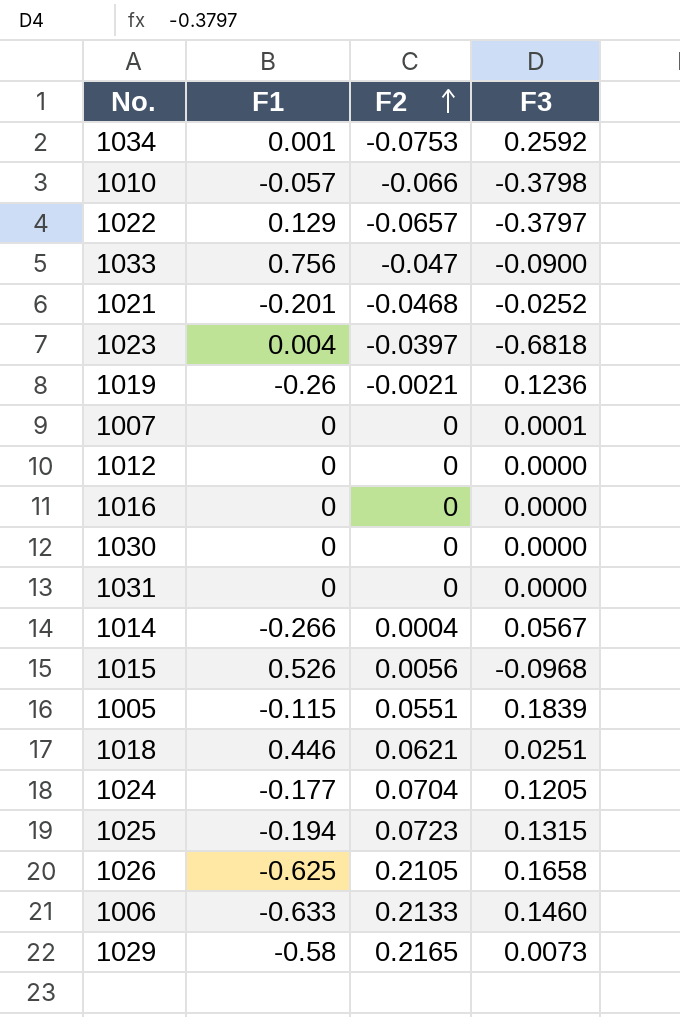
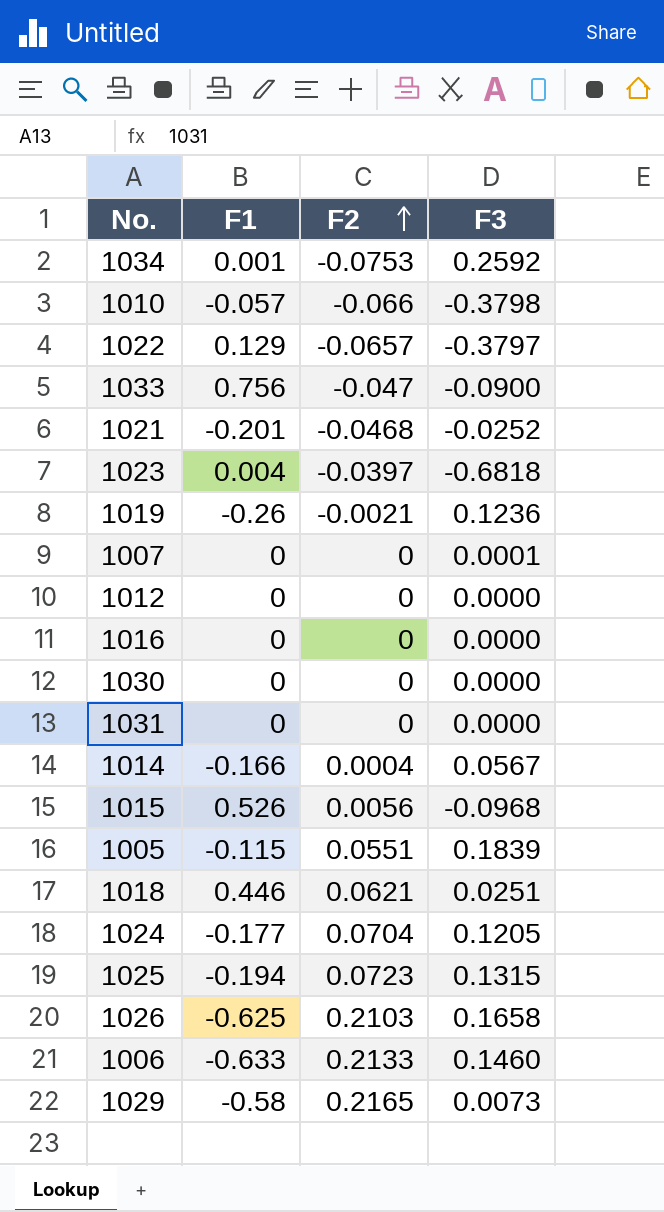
1014 | F1: -0.266 -> -0.166
1026 | F2: 0.2105 -> 0.2103

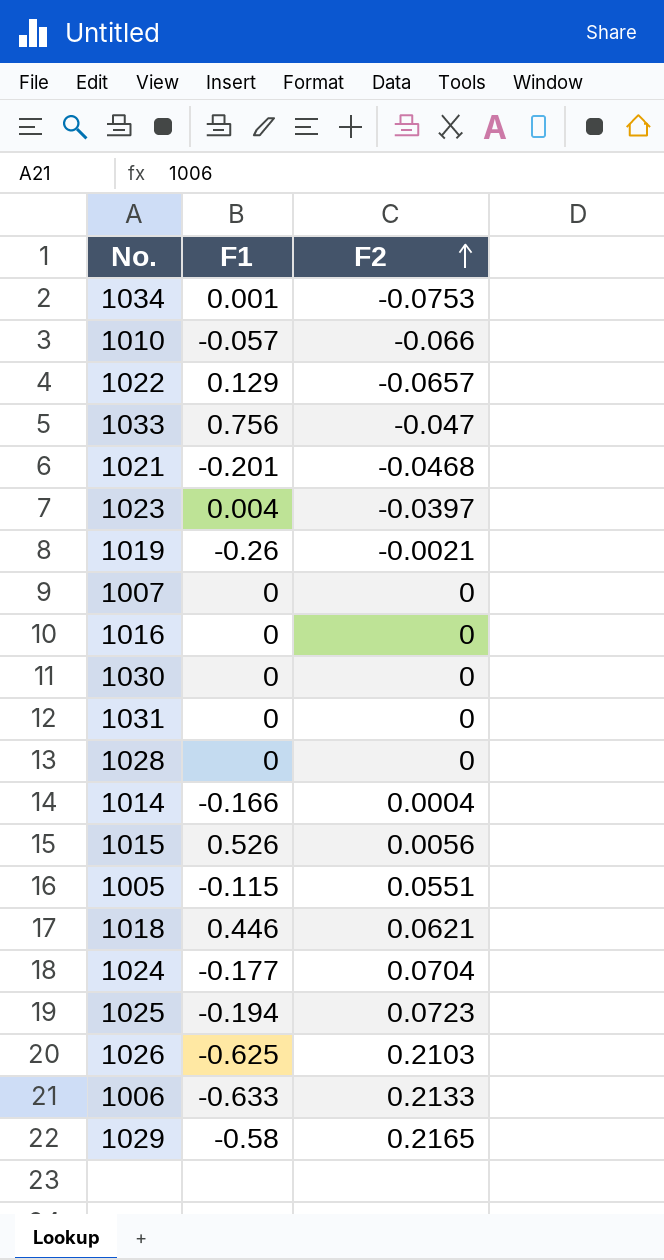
column F3 | position: 4 -> none
row 1012: 0 | 0 | 0.0000 -> none
row 1028: none -> 0 | 0

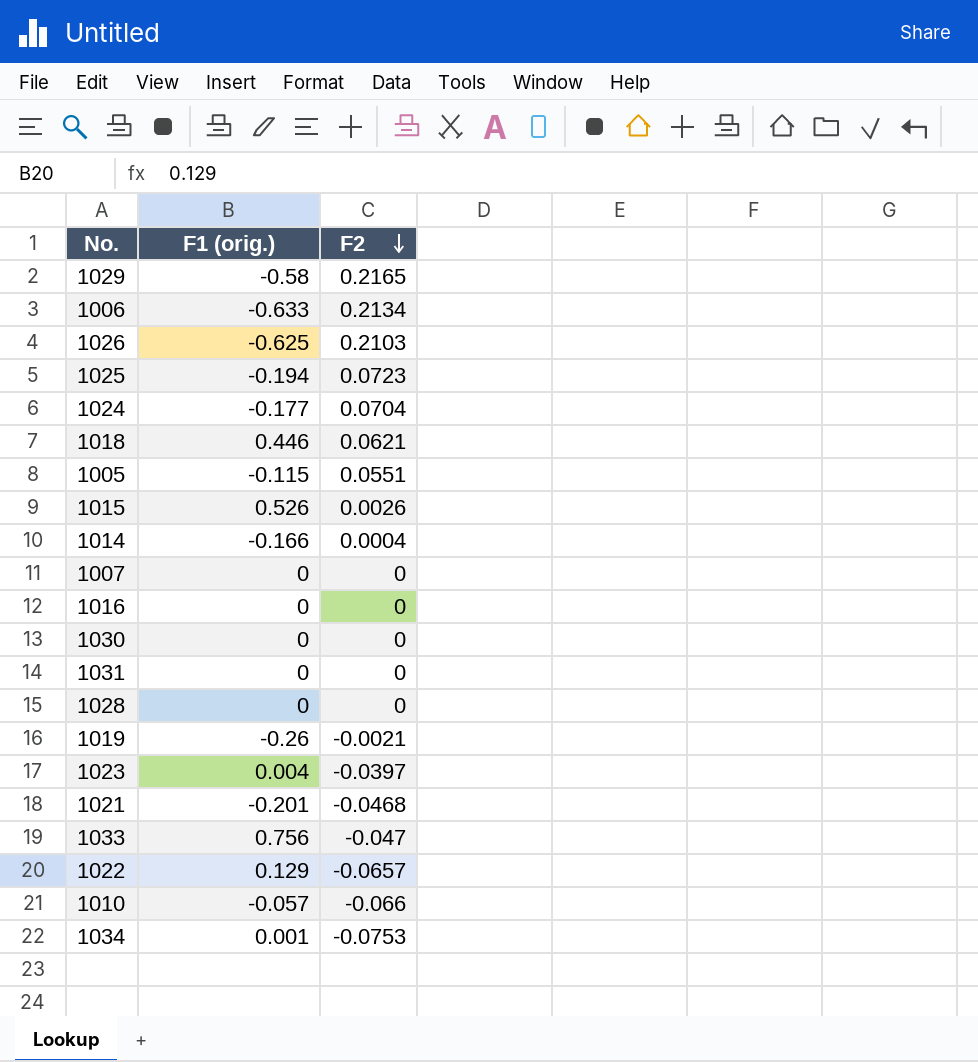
row order: F2 ascending -> F2 descending
column name: F1 -> F1 (orig.)
1006 | F2: 0.2133 -> 0.2134
1015 | F2: 0.0056 -> 0.0026

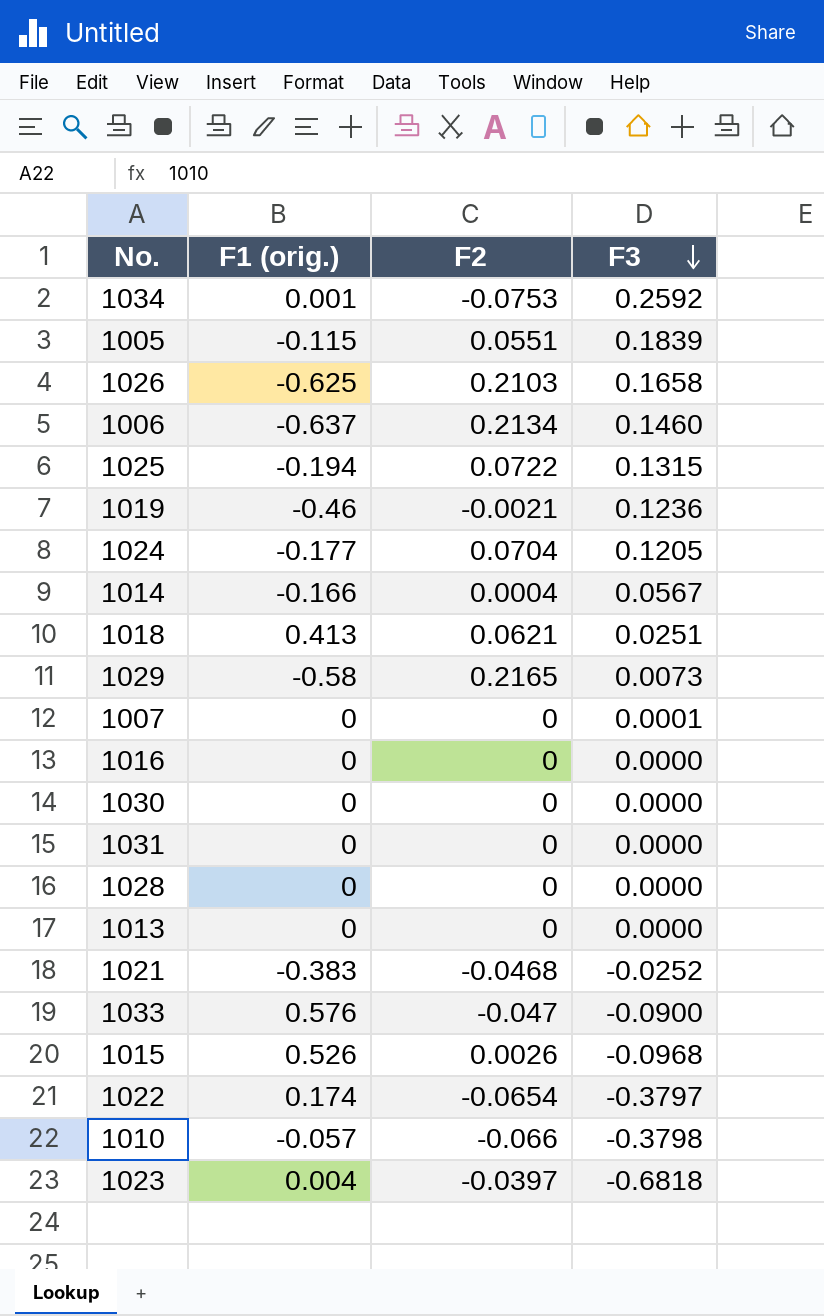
row order: F2 descending -> F3 descending
column F3 | position: none -> 4
1006 | F1 (orig.): -0.633 -> -0.637
1025 | F2: 0.0723 -> 0.0722
1019 | F1 (orig.): -0.26 -> -0.46
1018 | F1 (orig.): 0.446 -> 0.413
row 1013: none -> 0 | 0 | 0.0000
1021 | F1 (orig.): -0.201 -> -0.383
1033 | F1 (orig.): 0.756 -> 0.576
1022 | F1 (orig.): 0.129 -> 0.174
1022 | F2: -0.0657 -> -0.0654

